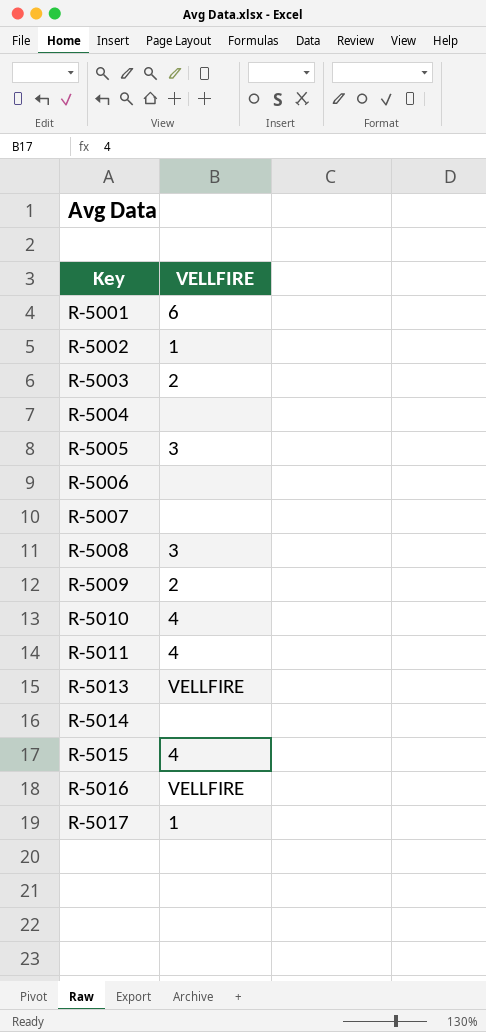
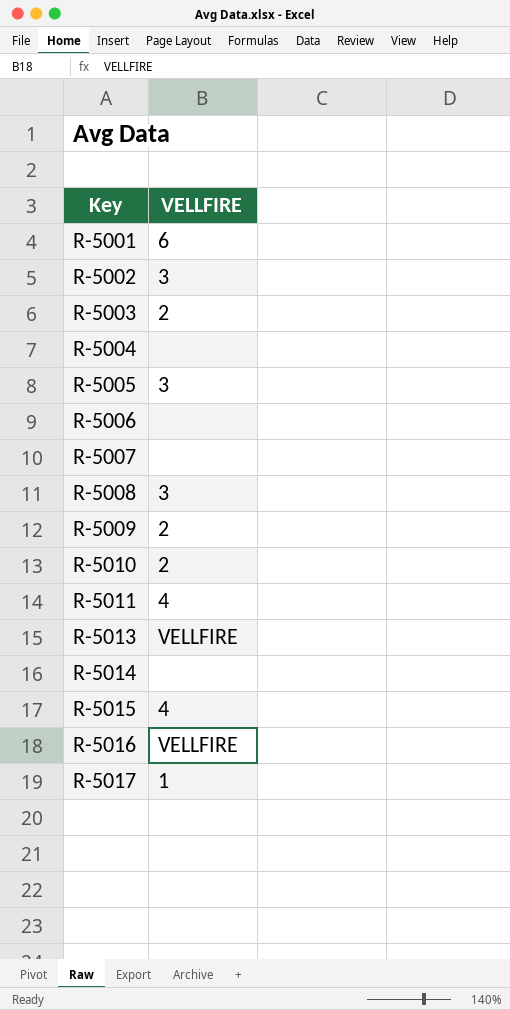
R-5002 | VELLFIRE: 1 -> 3
R-5010 | VELLFIRE: 4 -> 2

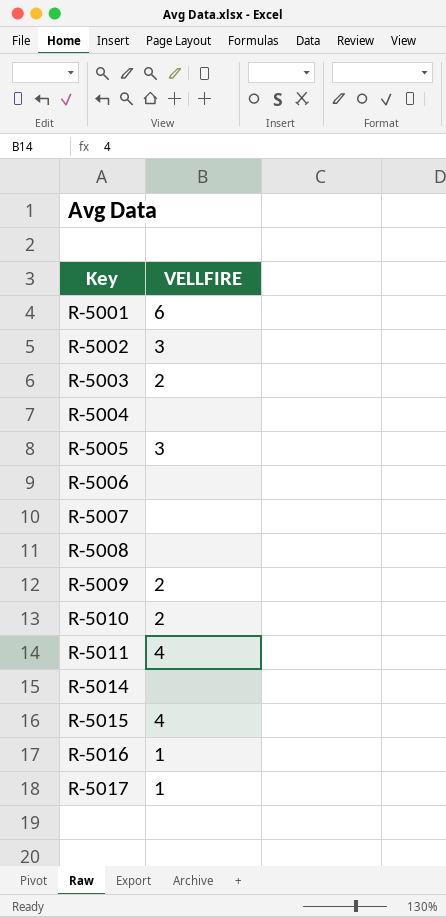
row R-5013: VELLFIRE -> none
R-5008 | VELLFIRE: 3 -> none
R-5016 | VELLFIRE: VELLFIRE -> 1

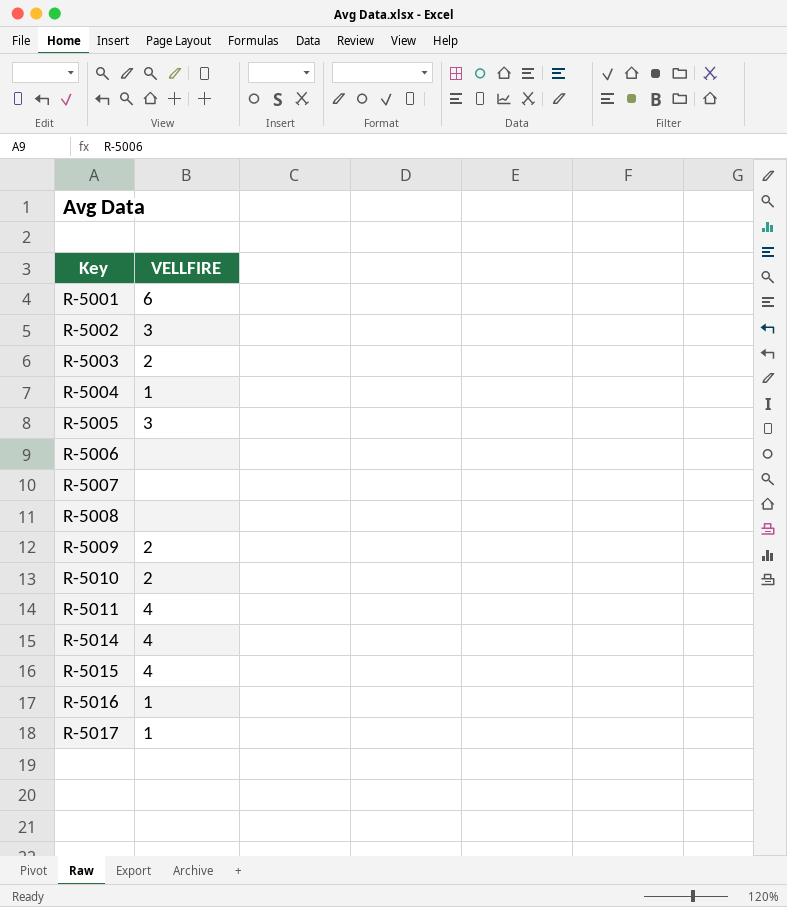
R-5004 | VELLFIRE: none -> 1
R-5014 | VELLFIRE: none -> 4

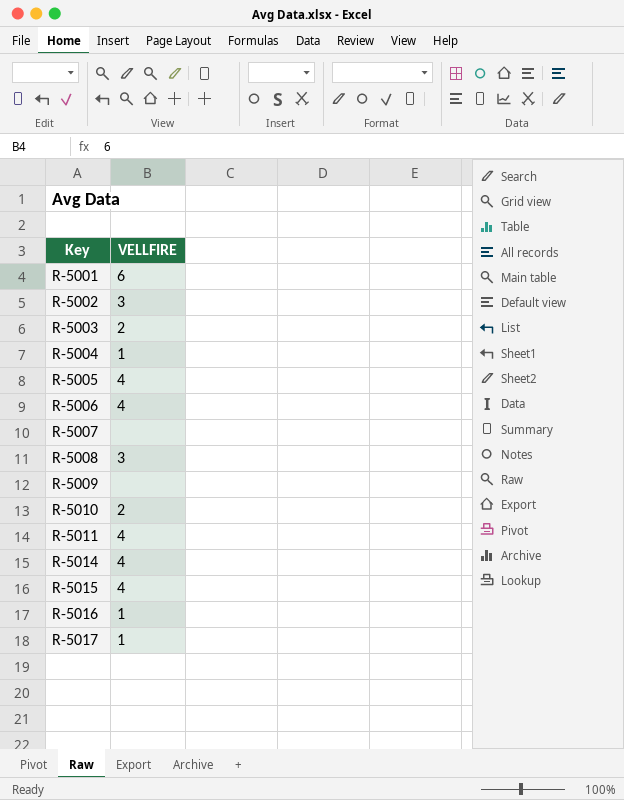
R-5005 | VELLFIRE: 3 -> 4
R-5006 | VELLFIRE: none -> 4
R-5008 | VELLFIRE: none -> 3
R-5009 | VELLFIRE: 2 -> none

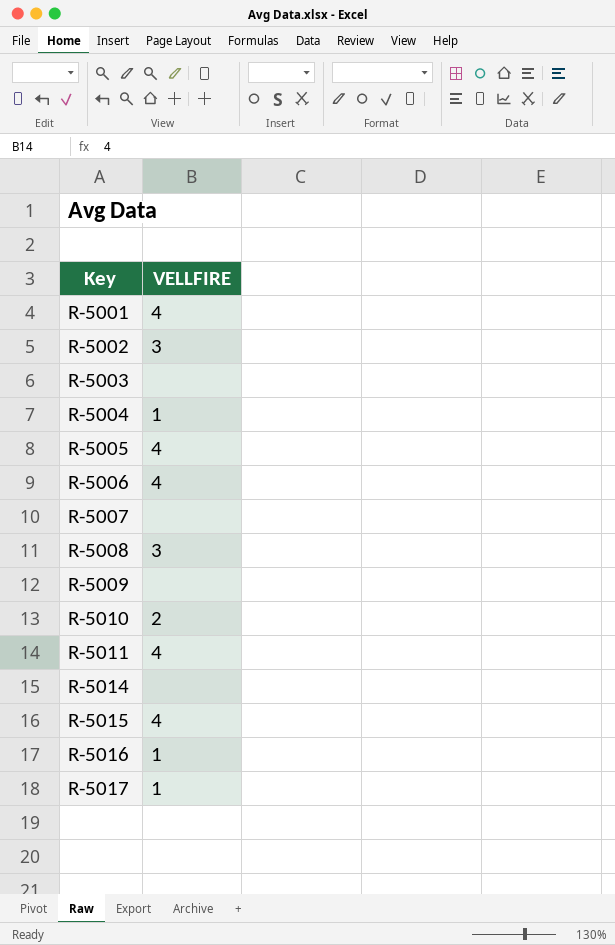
R-5001 | VELLFIRE: 6 -> 4
R-5003 | VELLFIRE: 2 -> none
R-5014 | VELLFIRE: 4 -> none

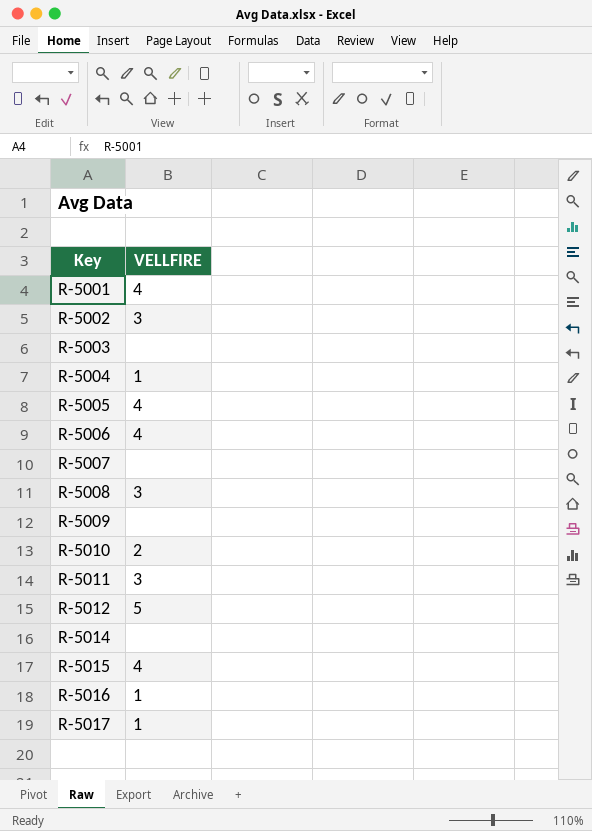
R-5011 | VELLFIRE: 4 -> 3
row R-5012: none -> 5

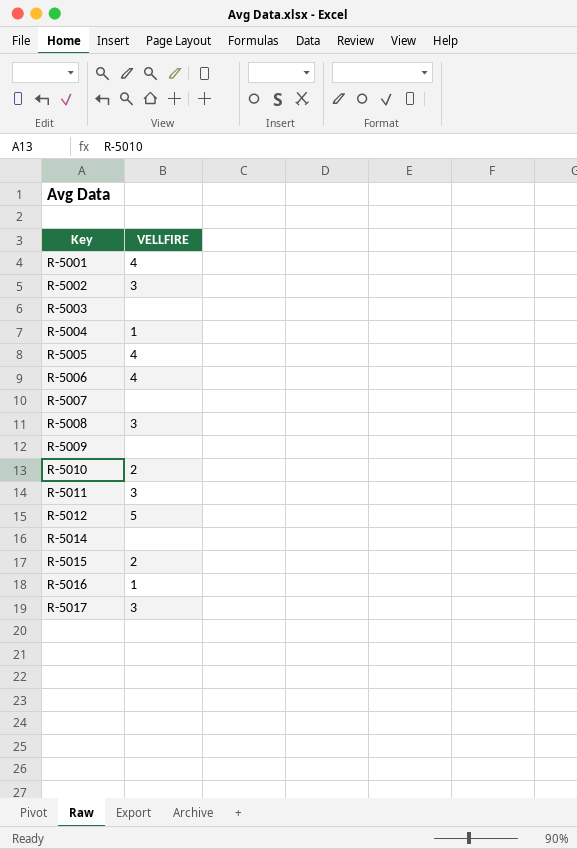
R-5015 | VELLFIRE: 4 -> 2
R-5017 | VELLFIRE: 1 -> 3

